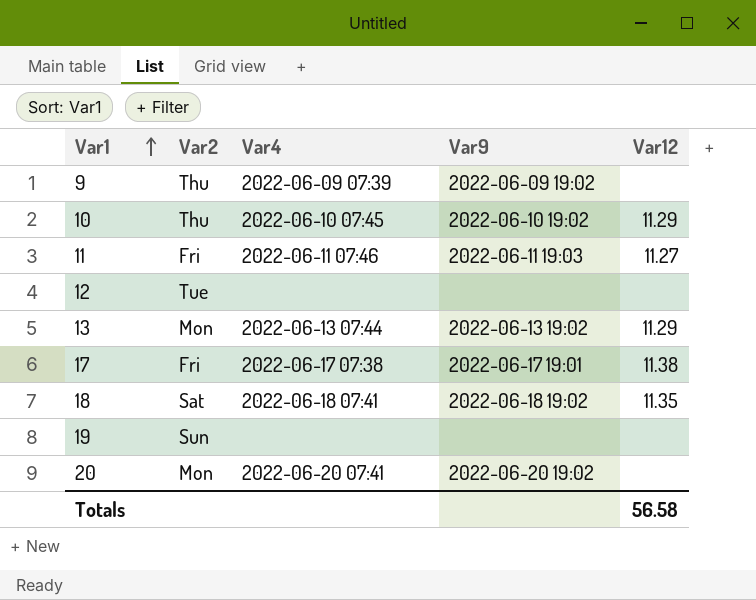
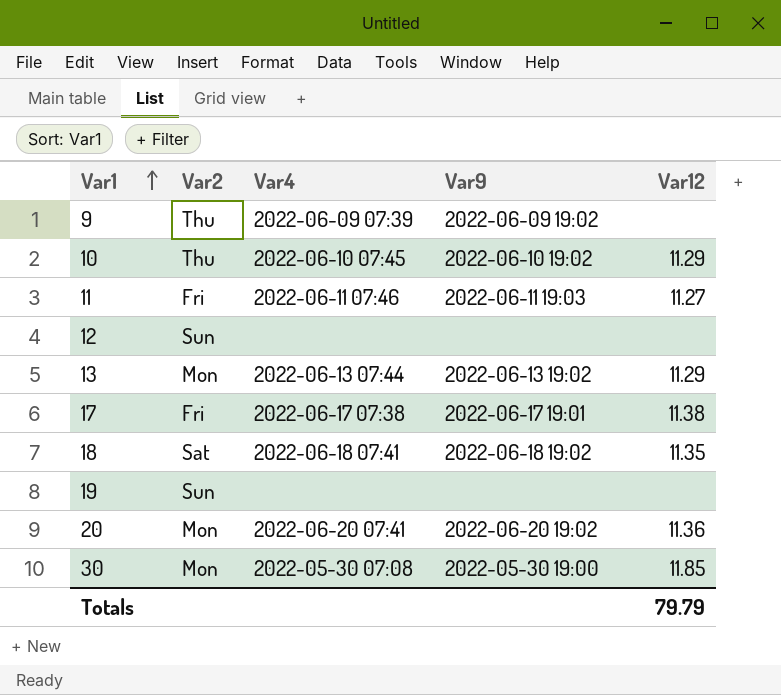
12 | Var2: Tue -> Sun
20 | Var12: none -> 11.36
row 30: none -> Mon | 2022-05-30 07:08 | 2022-05-30 19:00 | 11.85
Totals | Var12: 56.58 -> 79.79

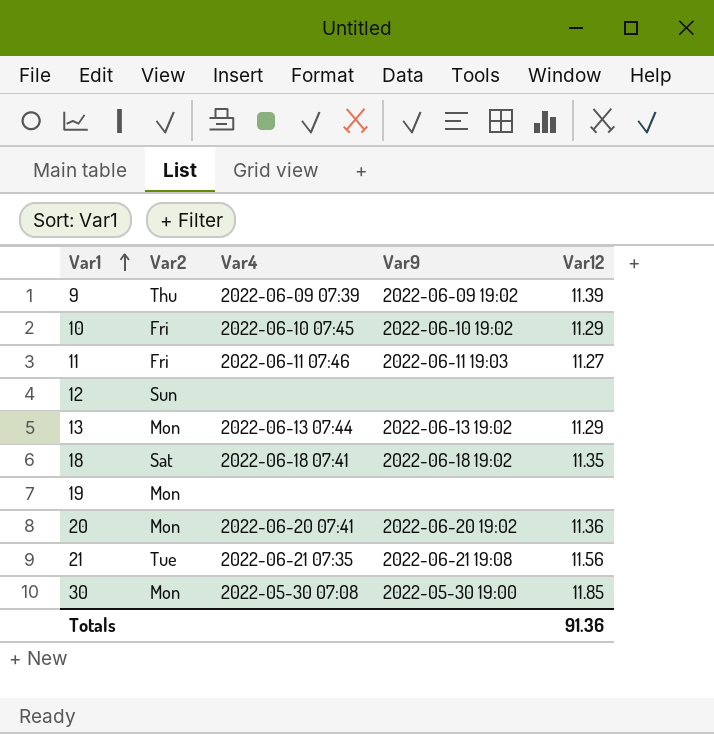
row 17: Fri | 2022-06-17 07:38 | 2022-06-17 19:01 | 11.38 -> none
9 | Var12: none -> 11.39
10 | Var2: Thu -> Fri
19 | Var2: Sun -> Mon
row 21: none -> Tue | 2022-06-21 07:35 | 2022-06-21 19:08 | 11.56
Totals | Var12: 79.79 -> 91.36

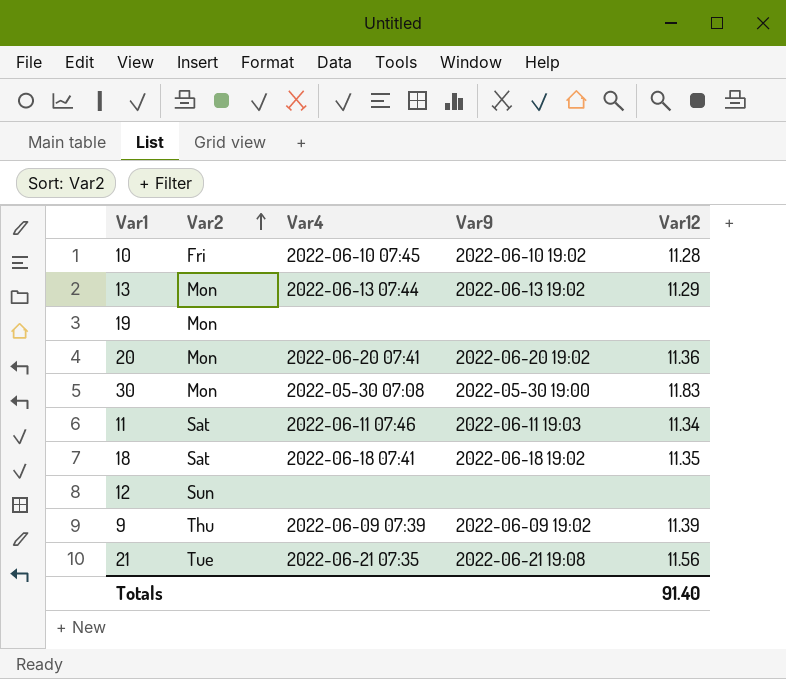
row order: Var1 ascending -> Var2 ascending
10 | Var12: 11.29 -> 11.28
30 | Var12: 11.85 -> 11.83
11 | Var2: Fri -> Sat
11 | Var12: 11.27 -> 11.34
Totals | Var12: 91.36 -> 91.40

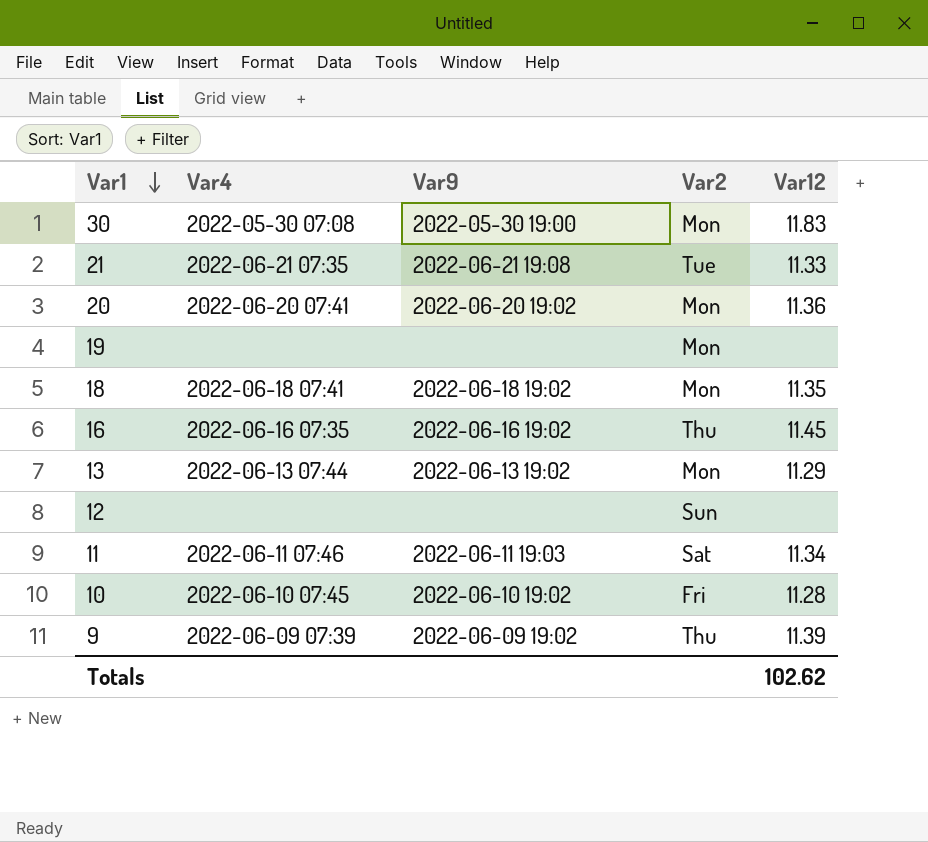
row order: Var2 ascending -> Var1 descending
column Var2 | position: 2 -> 4
21 | Var12: 11.56 -> 11.33
18 | Var2: Sat -> Mon
row 16: none -> 2022-06-16 07:35 | 2022-06-16 19:02 | Thu | 11.45
Totals | Var12: 91.40 -> 102.62

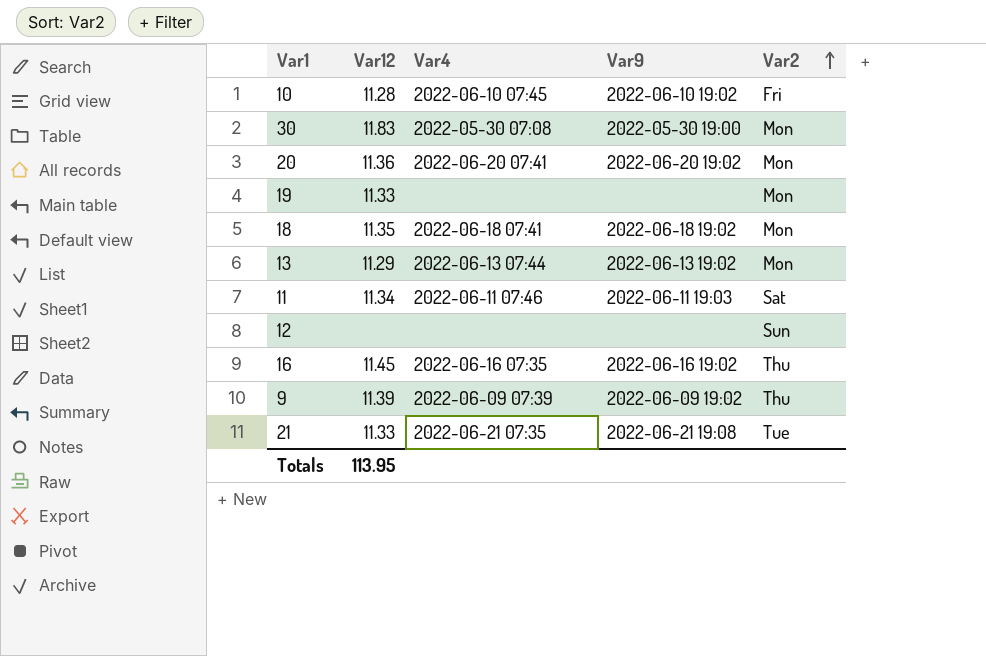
row order: Var1 descending -> Var2 ascending
column Var12 | position: 5 -> 2
19 | Var12: none -> 11.33
Totals | Var12: 102.62 -> 113.95

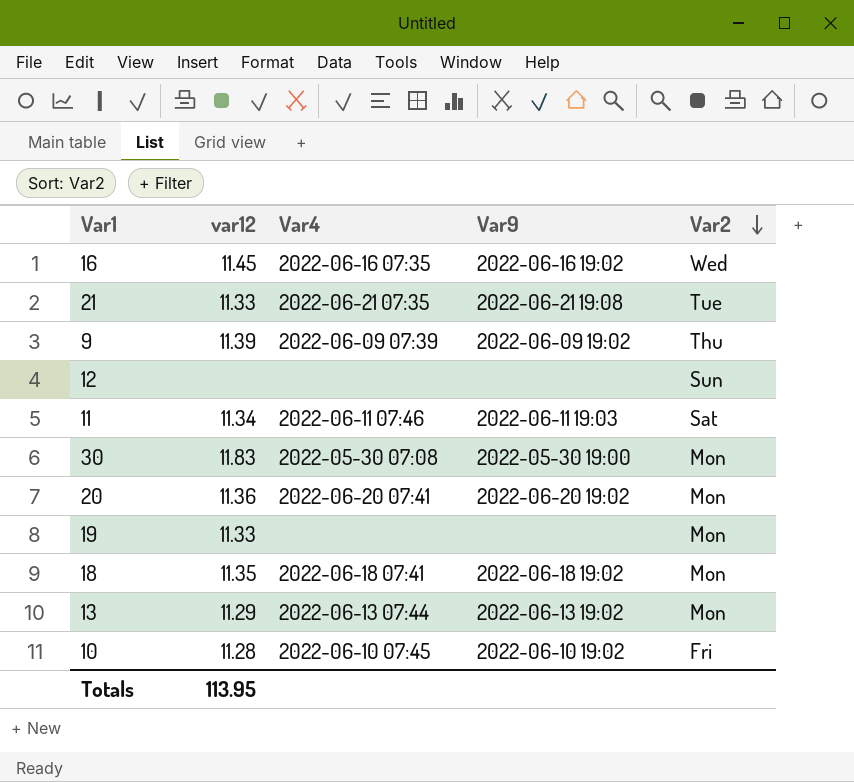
row order: Var2 ascending -> Var2 descending
column name: Var12 -> var12
16 | Var2: Thu -> Wed

